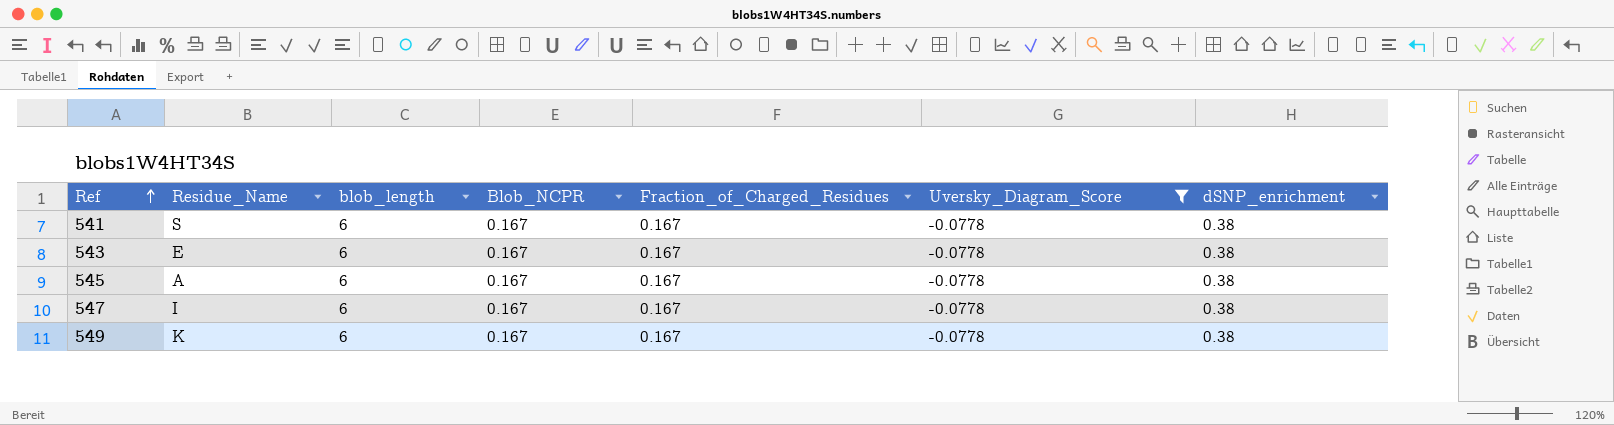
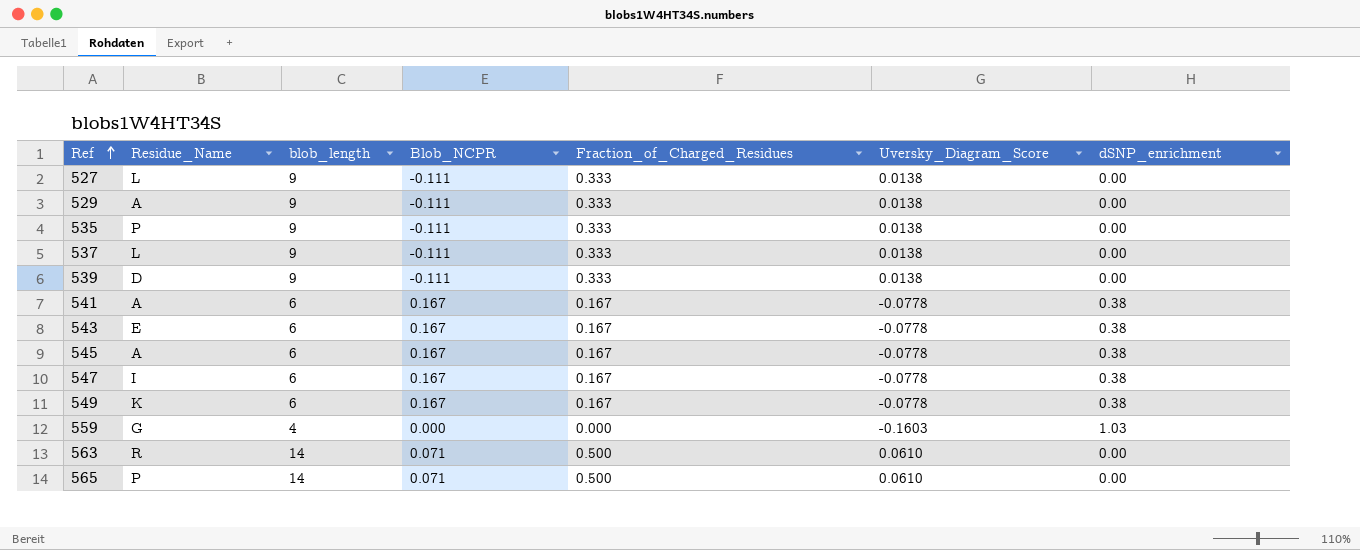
filter: Uversky_Diagram_Score = -0.0778 -> none
541 | Residue_Name: S -> A

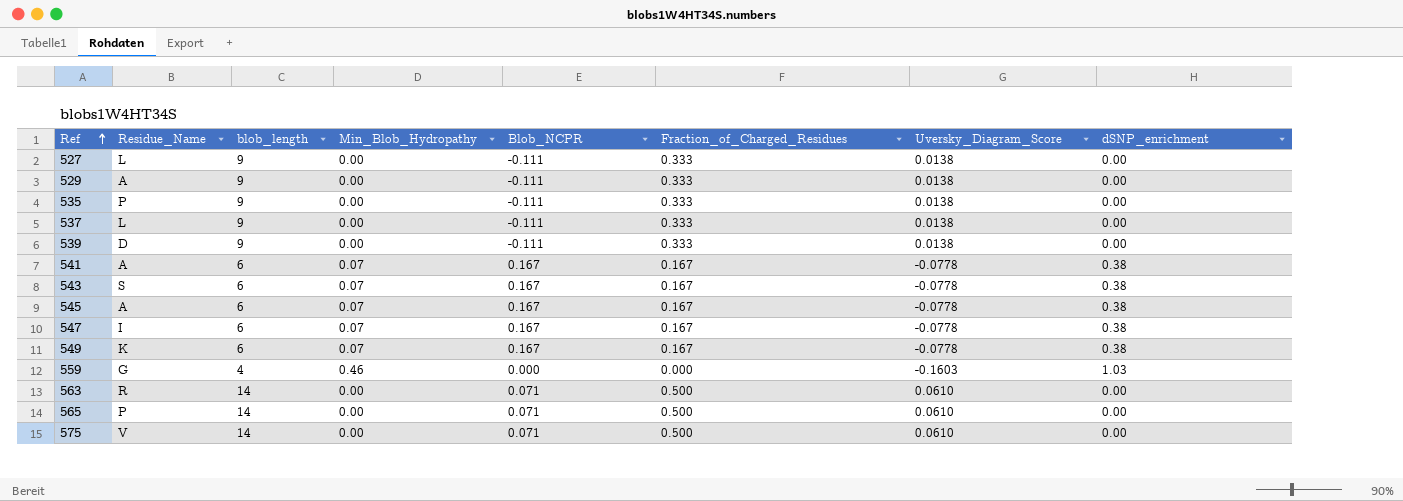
column Min_Blob_Hydropathy | position: none -> 4
543 | Residue_Name: E -> S
row 575: none -> V | 14 | 0.00 | 0.071 | 0.500 | 0.0610 | 0.00

